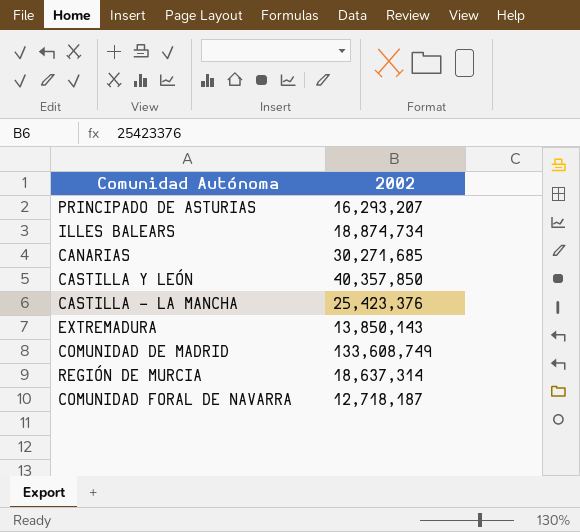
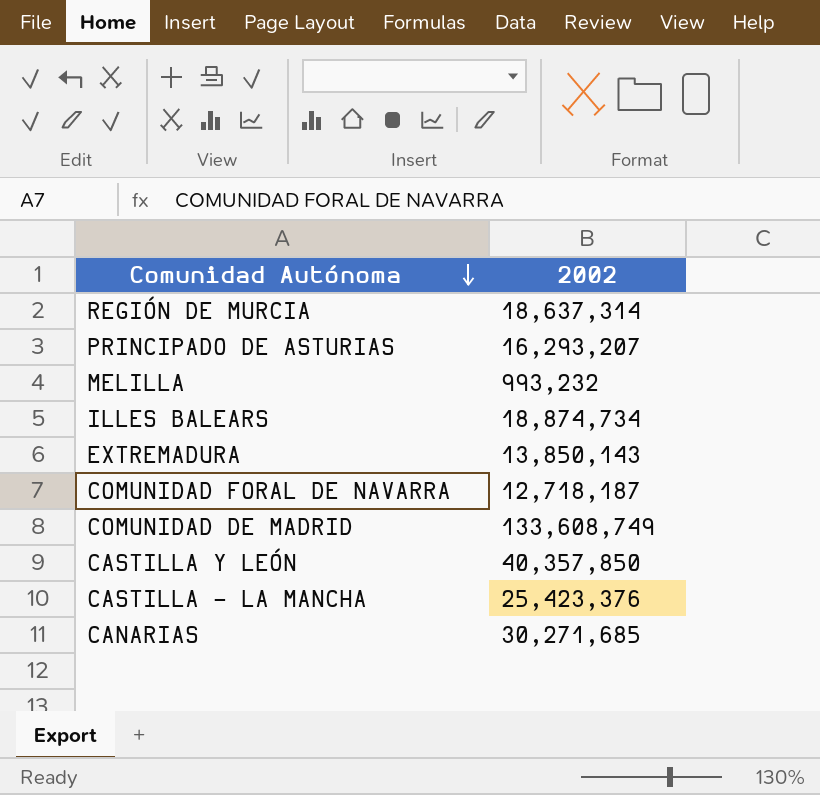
row order: none -> Comunidad Autónoma descending
row MELILLA: none -> 993,232

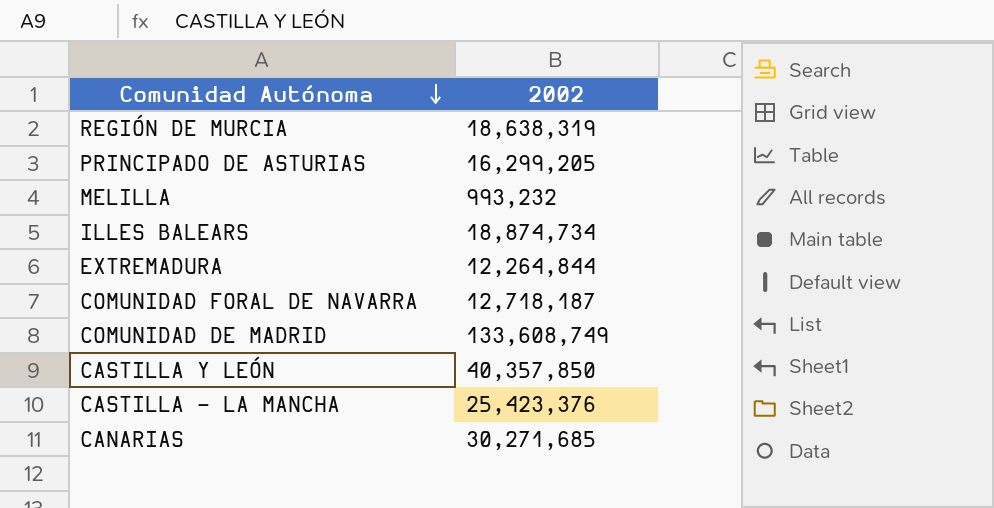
REGIÓN DE MURCIA | 2002: 18,637,314 -> 18,638,319
PRINCIPADO DE ASTURIAS | 2002: 16,293,207 -> 16,299,205
EXTREMADURA | 2002: 13,850,143 -> 12,264,844

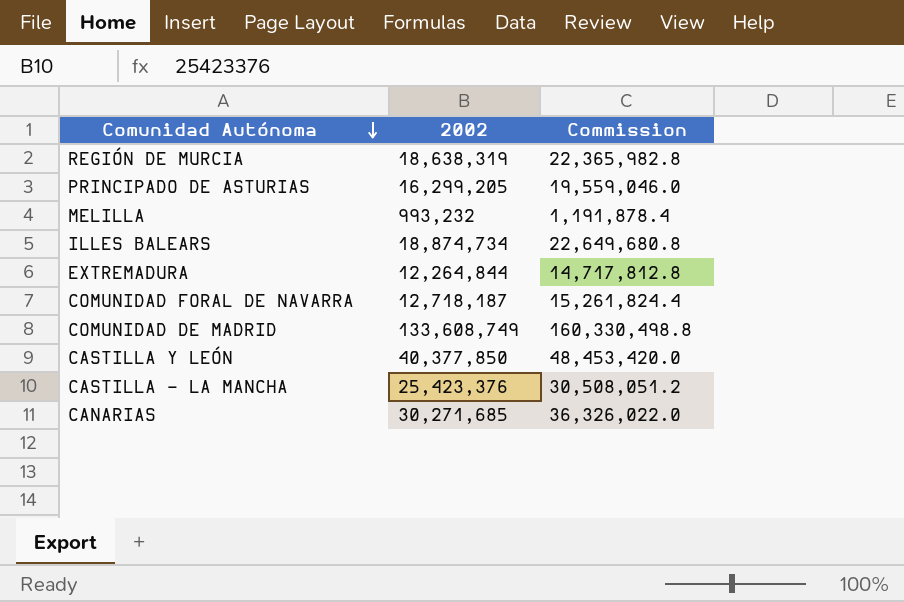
column Commission | formula: none -> [2002] * 1.2
CASTILLA Y LEÓN | 2002: 40,357,850 -> 40,377,850

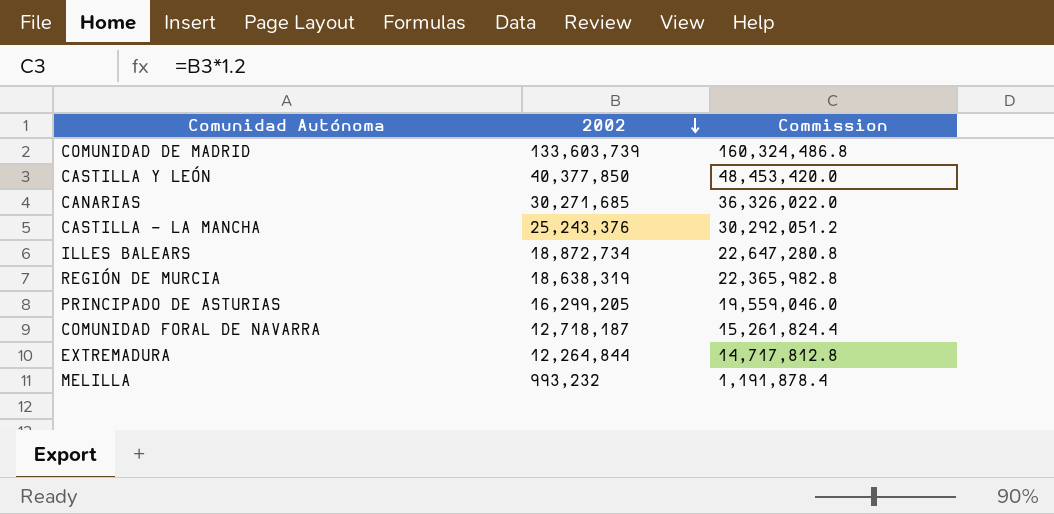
row order: Comunidad Autónoma descending -> 2002 descending
COMUNIDAD DE MADRID | 2002: 133,608,749 -> 133,603,739
COMUNIDAD DE MADRID | Commission: 160,330,498.8 -> 160,324,486.8
CASTILLA - LA MANCHA | 2002: 25,423,376 -> 25,243,376
CASTILLA - LA MANCHA | Commission: 30,508,051.2 -> 30,292,051.2
ILLES BALEARS | 2002: 18,874,734 -> 18,872,734
ILLES BALEARS | Commission: 22,649,680.8 -> 22,647,280.8

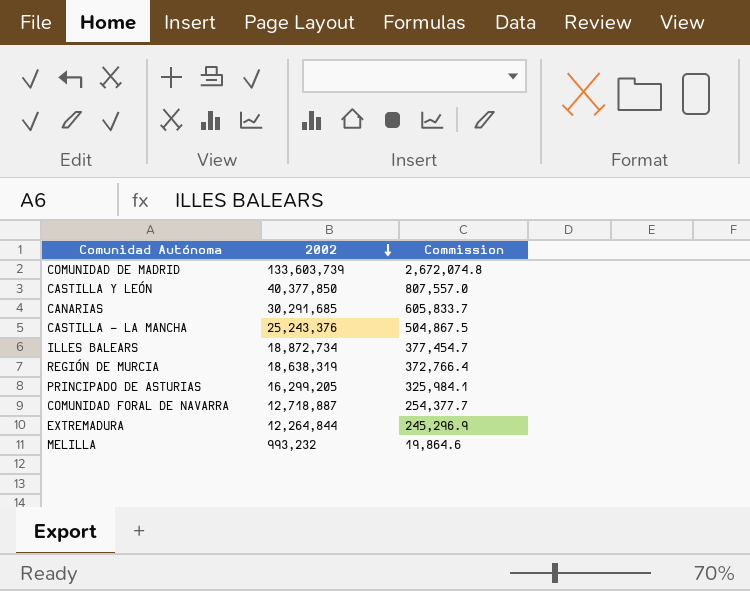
column Commission | formula: [2002] * 1.2 -> [2002] * 0.02
CANARIAS | 2002: 30,271,685 -> 30,291,685
COMUNIDAD FORAL DE NAVARRA | 2002: 12,718,187 -> 12,718,887

